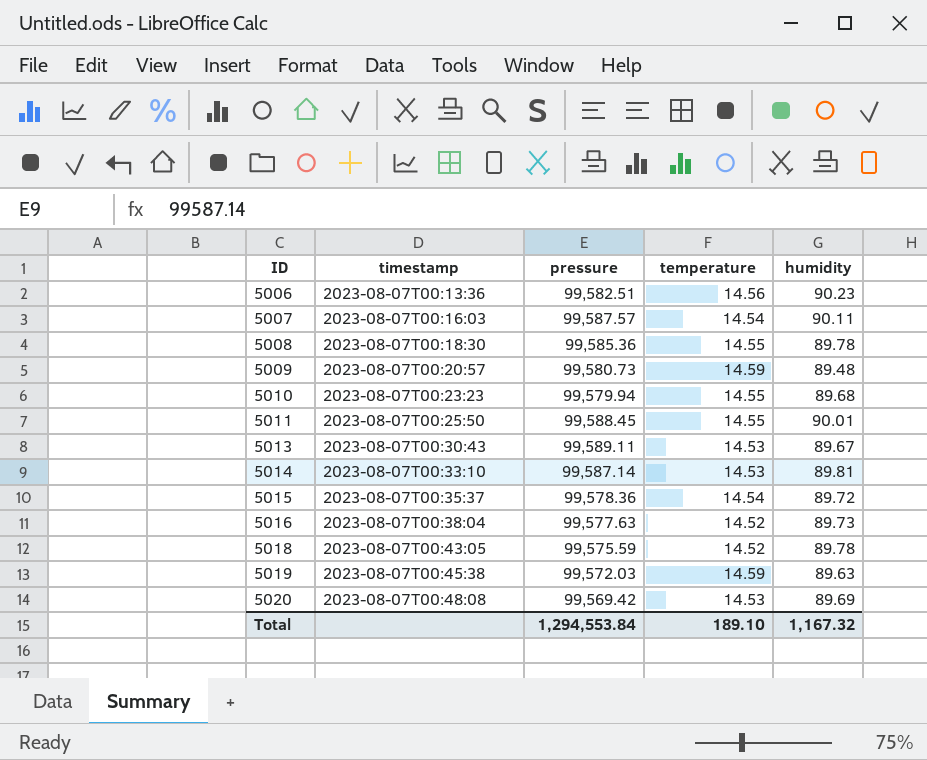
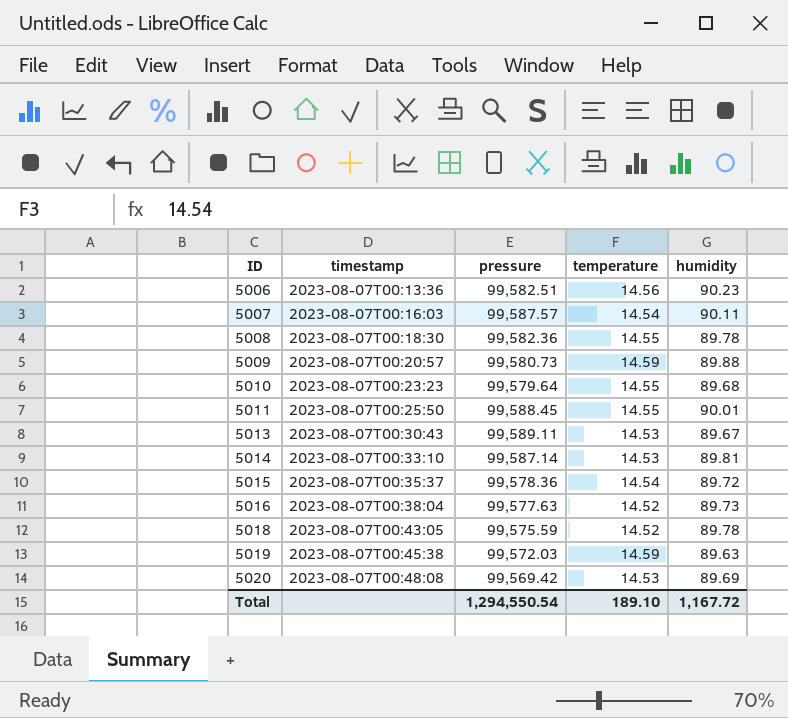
5008 | pressure: 99,585.36 -> 99,582.36
5009 | humidity: 89.48 -> 89.88
5010 | pressure: 99,579.94 -> 99,579.64
Total | pressure: 1,294,553.84 -> 1,294,550.54
Total | humidity: 1,167.32 -> 1,167.72

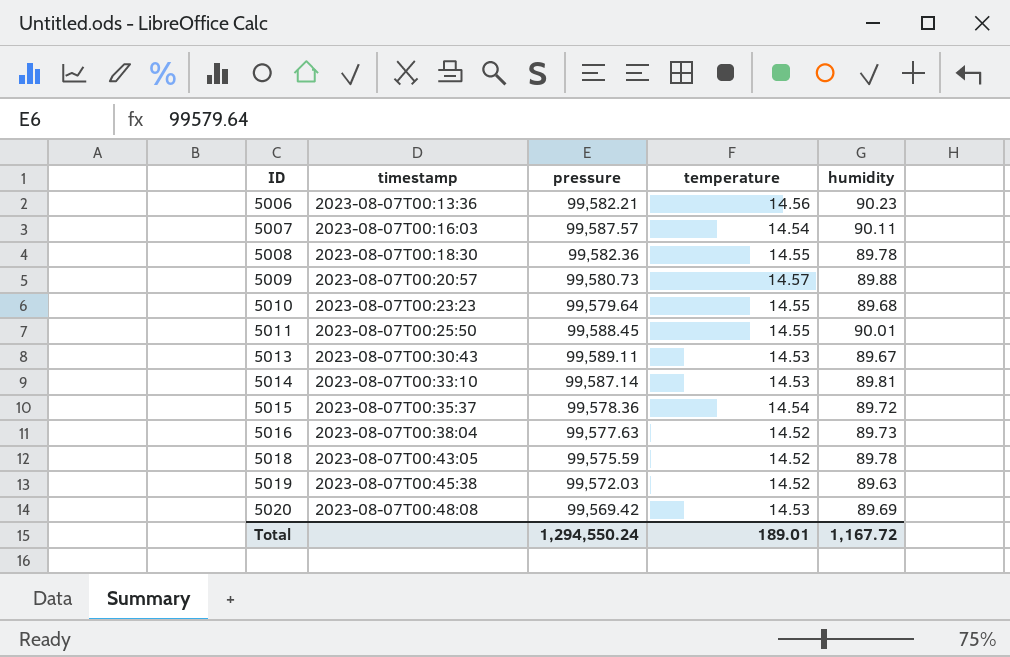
5006 | pressure: 99,582.51 -> 99,582.21
5009 | temperature: 14.59 -> 14.57
5019 | temperature: 14.59 -> 14.52
Total | pressure: 1,294,550.54 -> 1,294,550.24
Total | temperature: 189.10 -> 189.01

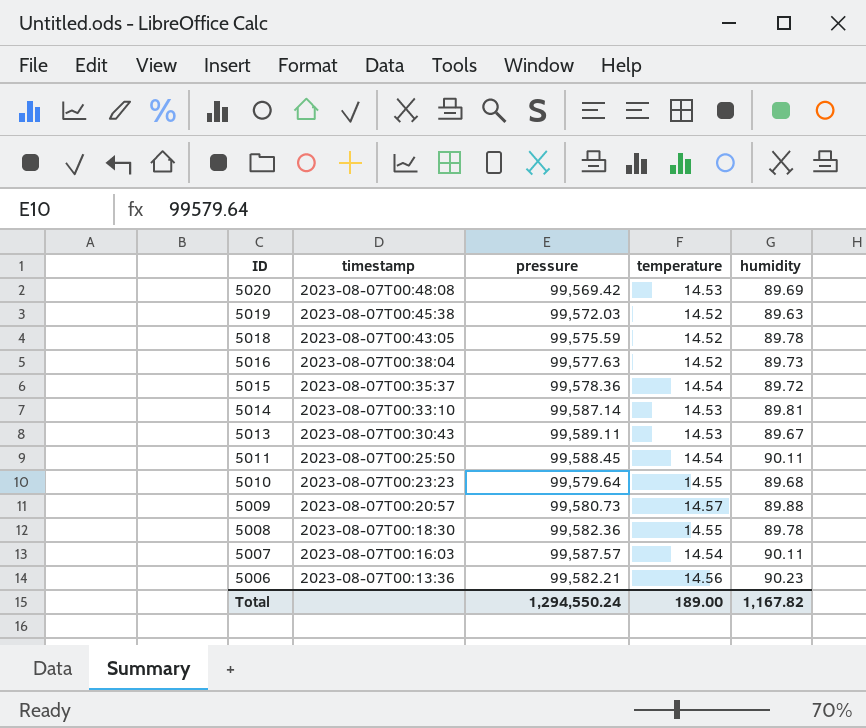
row order: ID ascending -> ID descending
5011 | temperature: 14.55 -> 14.54
5011 | humidity: 90.01 -> 90.11
Total | temperature: 189.01 -> 189.00
Total | humidity: 1,167.72 -> 1,167.82

